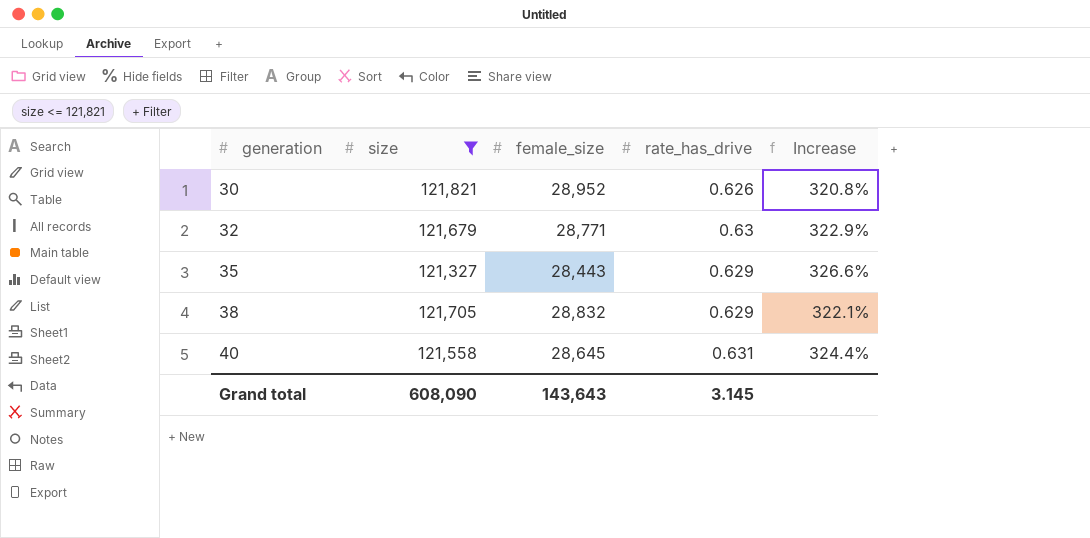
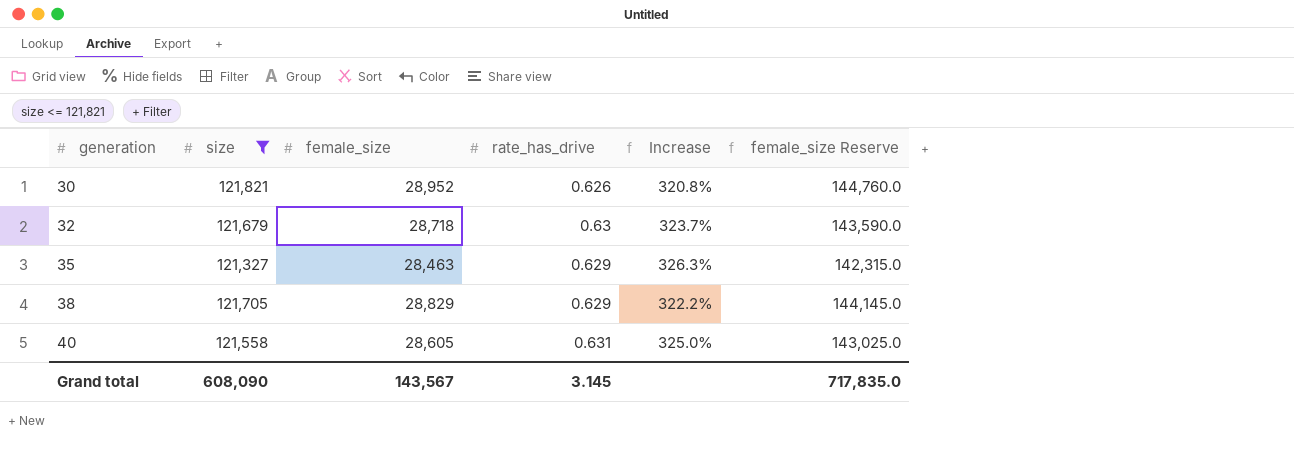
column female_size Reserve | formula: none -> [female_size] * 5
32 | female_size: 28,771 -> 28,718
32 | Increase: 322.9% -> 323.7%
35 | female_size: 28,443 -> 28,463
35 | Increase: 326.6% -> 326.3%
38 | female_size: 28,832 -> 28,829
38 | Increase: 322.1% -> 322.2%
40 | female_size: 28,645 -> 28,605
40 | Increase: 324.4% -> 325.0%
Grand total | female_size: 143,643 -> 143,567

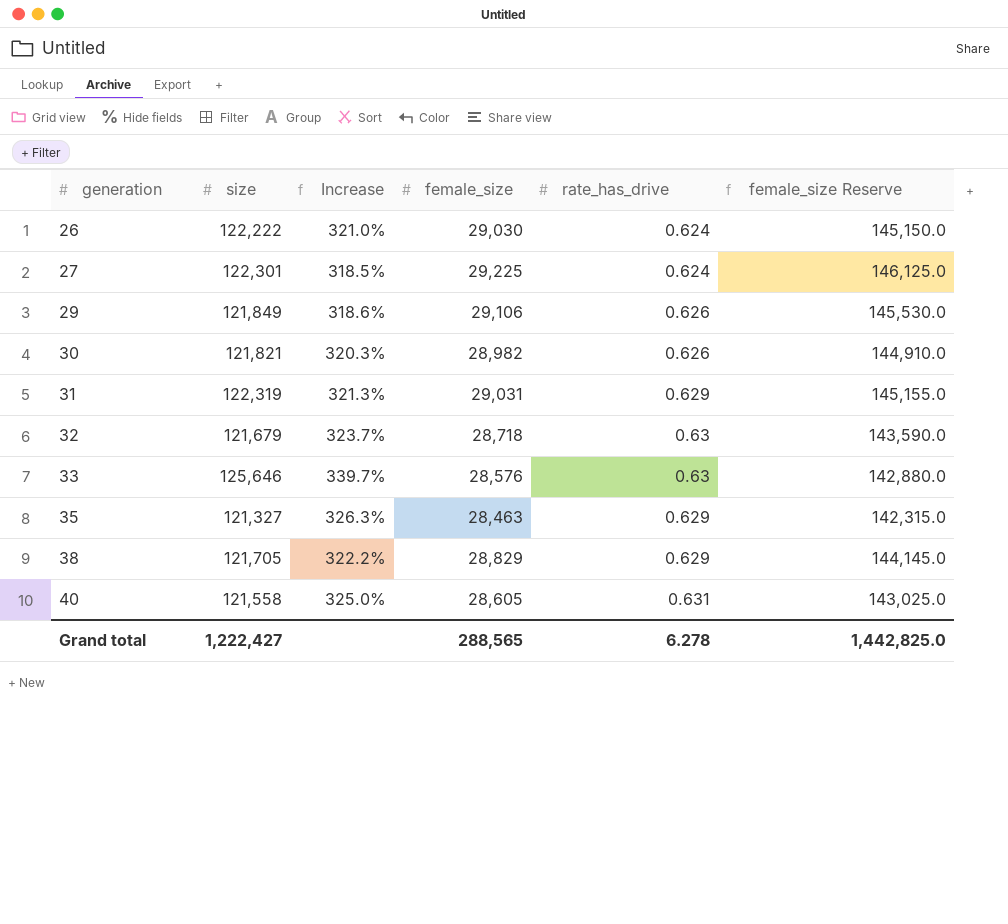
filter: size <= 121,821 -> none
column Increase | position: 5 -> 3
30 | Increase: 320.8% -> 320.3%
30 | female_size: 28,952 -> 28,982
30 | female_size Reserve: 144,760.0 -> 144,910.0
Grand total | size: 608,090 -> 1,222,427
Grand total | female_size: 143,567 -> 288,565
Grand total | rate_has_drive: 3.145 -> 6.278
Grand total | female_size Reserve: 717,835.0 -> 1,442,825.0

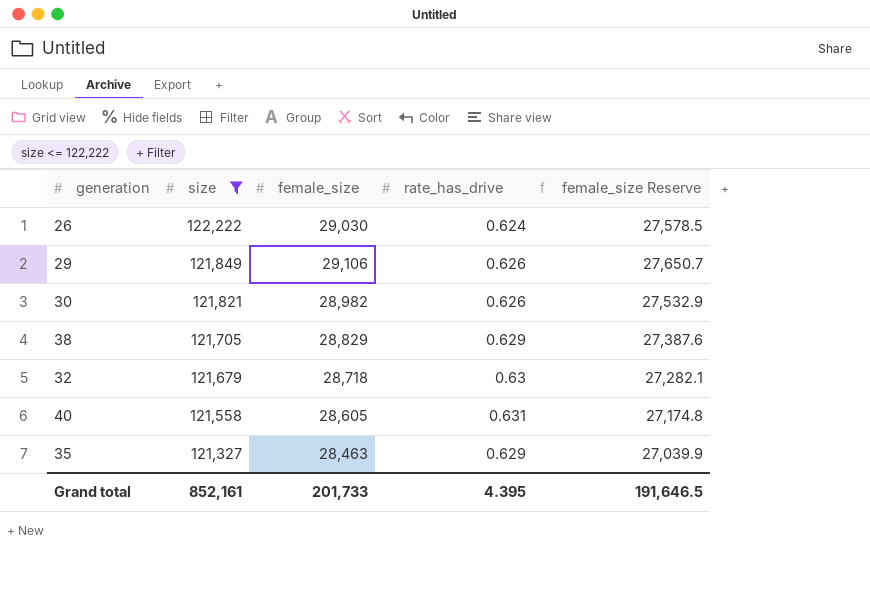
filter: none -> size <= 122,222
row order: generation ascending -> size descending
column Increase | formula: ([size] - [female_size]) / [female_size] -> none
column female_size Reserve | formula: [female_size] * 5 -> [female_size] * 0.95
Grand total | size: 1,222,427 -> 852,161
Grand total | female_size: 288,565 -> 201,733
Grand total | rate_has_drive: 6.278 -> 4.395
Grand total | female_size Reserve: 1,442,825.0 -> 191,646.5

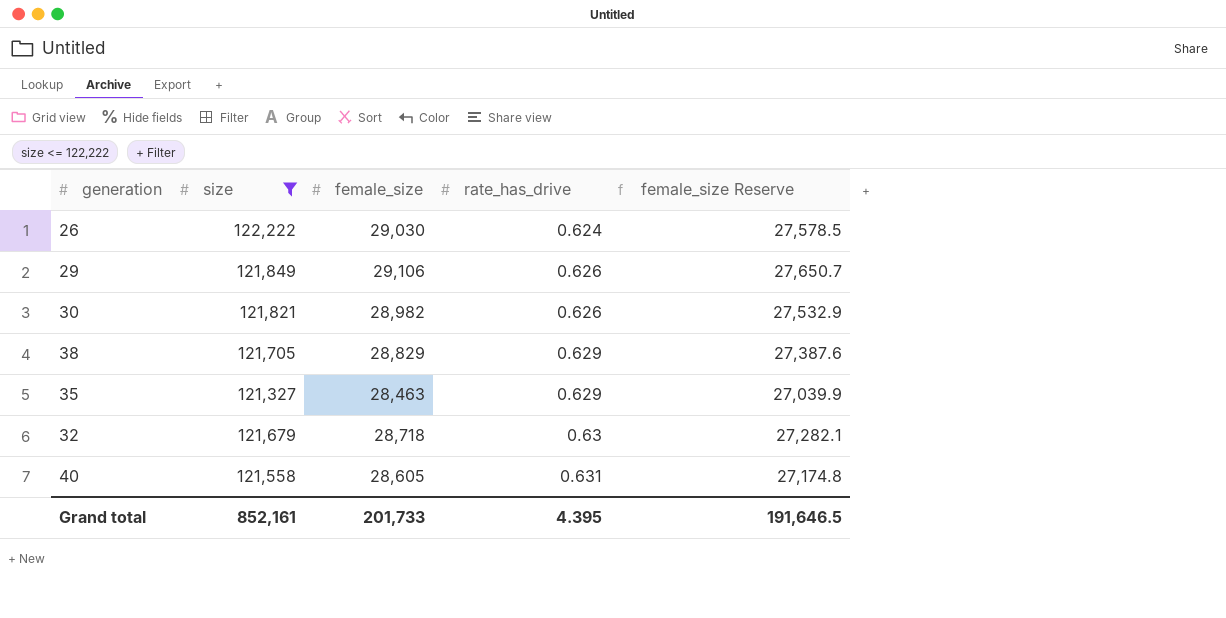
row order: size descending -> rate_has_drive ascending

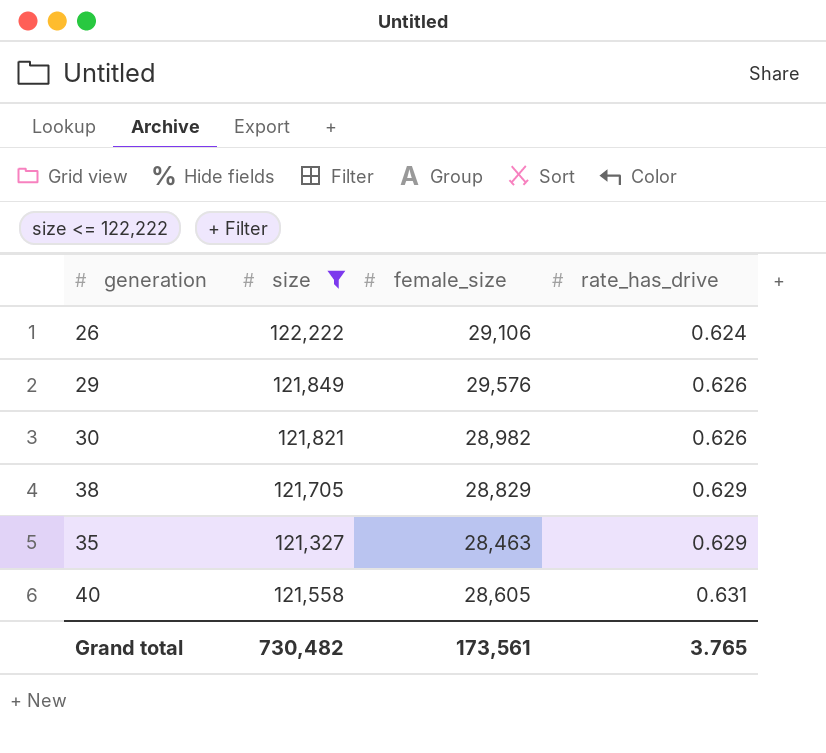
column female_size Reserve | formula: [female_size] * 0.95 -> none
row 32: 121,679 | 28,718 | 0.63 | 27,282.1 -> none
26 | female_size: 29,030 -> 29,106
29 | female_size: 29,106 -> 29,576
Grand total | size: 852,161 -> 730,482
Grand total | female_size: 201,733 -> 173,561
Grand total | rate_has_drive: 4.395 -> 3.765

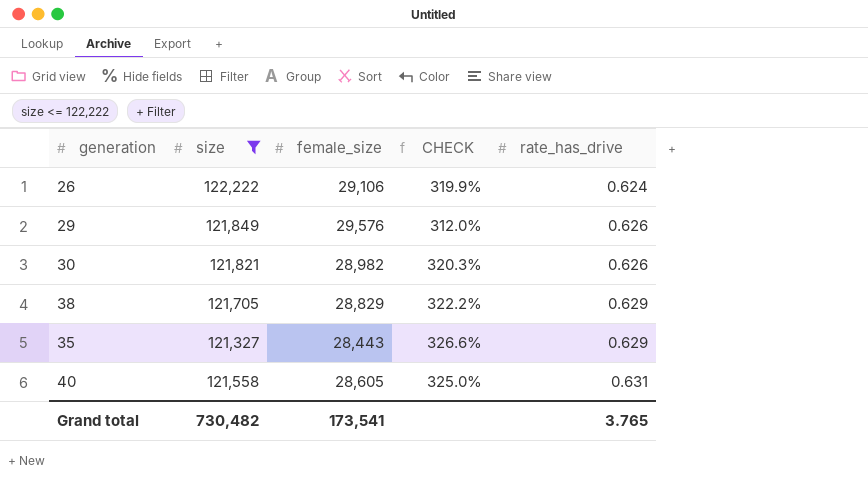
column CHECK | formula: none -> ([size] - [female_size]) / [female_size]
35 | female_size: 28,463 -> 28,443
Grand total | female_size: 173,561 -> 173,541

